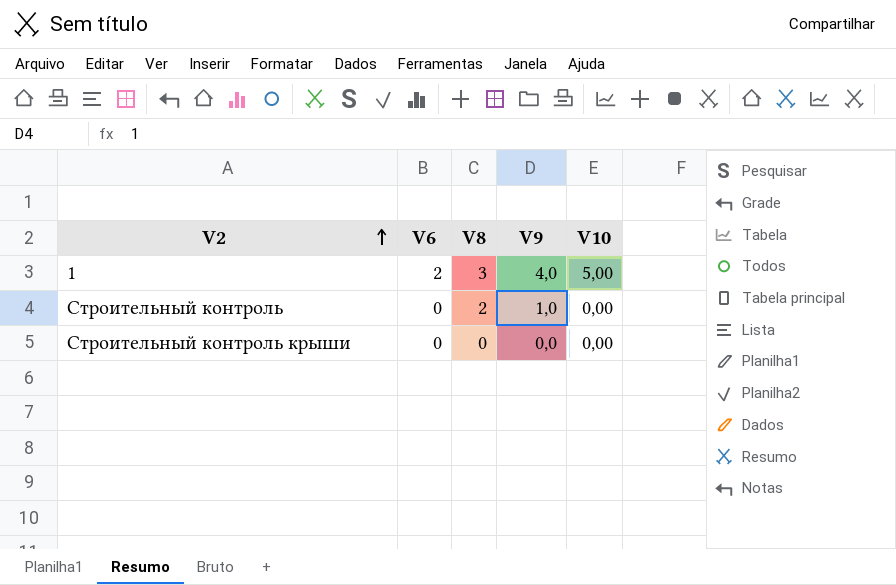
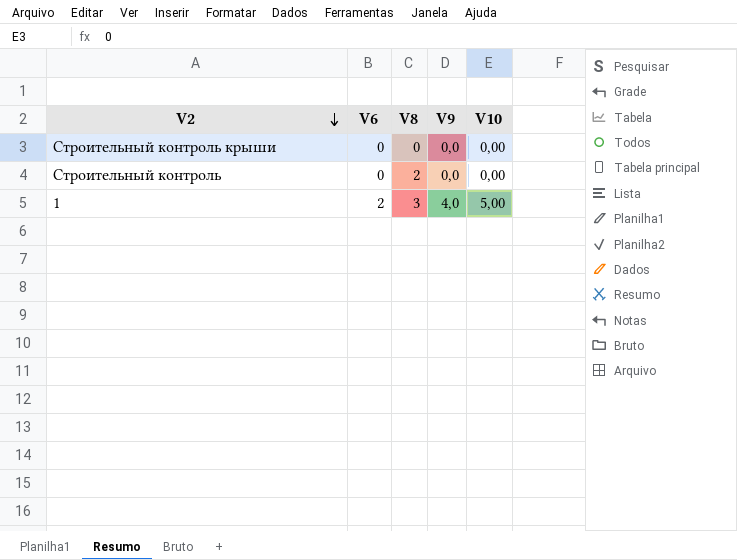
row order: V2 ascending -> V2 descending
Строительный контроль | V9: 1,0 -> 0,0

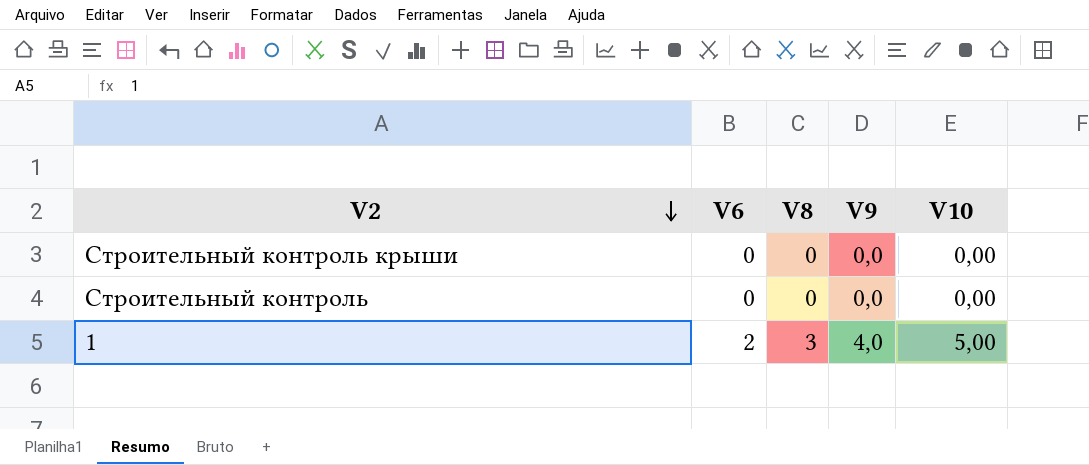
Строительный контроль | V8: 2 -> 0

